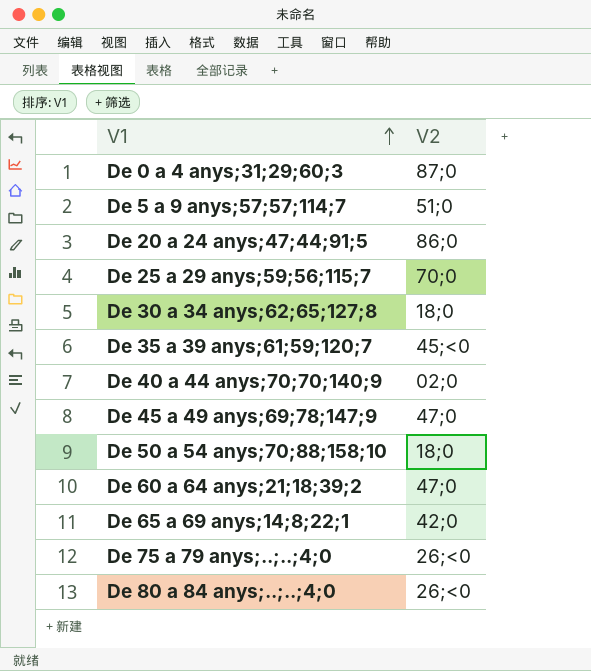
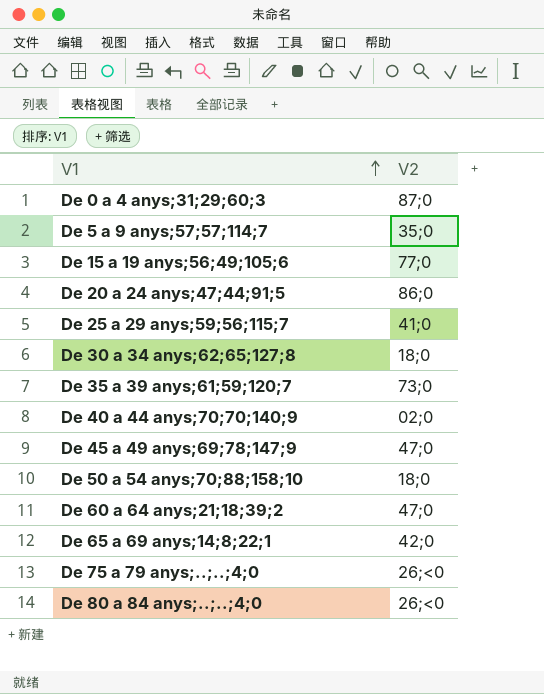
De 5 a 9 anys;57;57;114;7 | V2: 51;0 -> 35;0
row De 15 a 19 anys;56;49;105;6: none -> 77;0
De 25 a 29 anys;59;56;115;7 | V2: 70;0 -> 41;0
De 35 a 39 anys;61;59;120;7 | V2: 45;<0 -> 73;0

